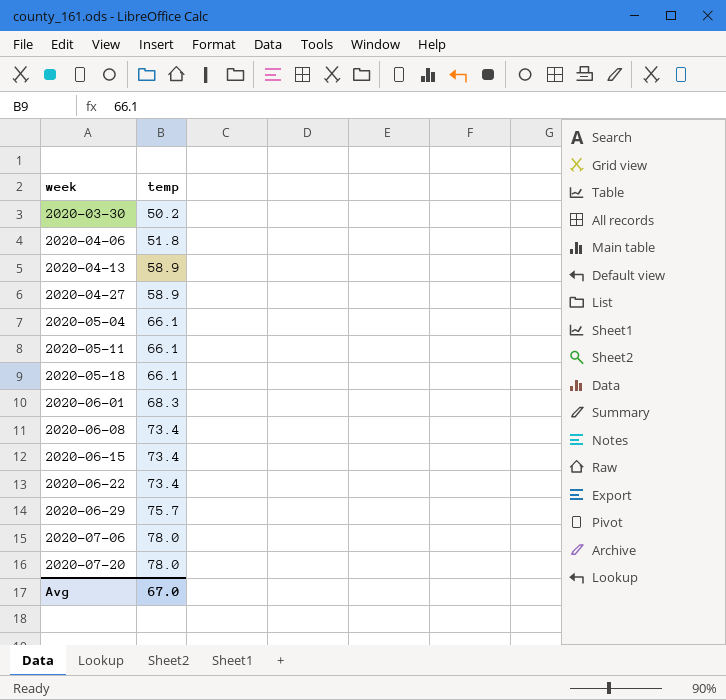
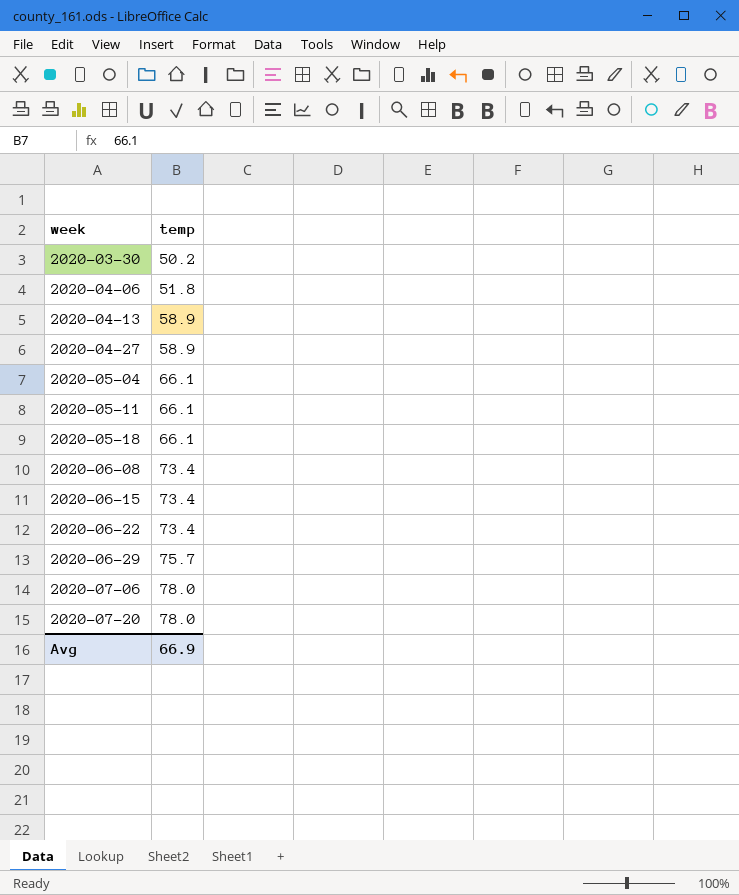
row 2020-06-01: 68.3 -> none
Avg | temp: 67.0 -> 66.9

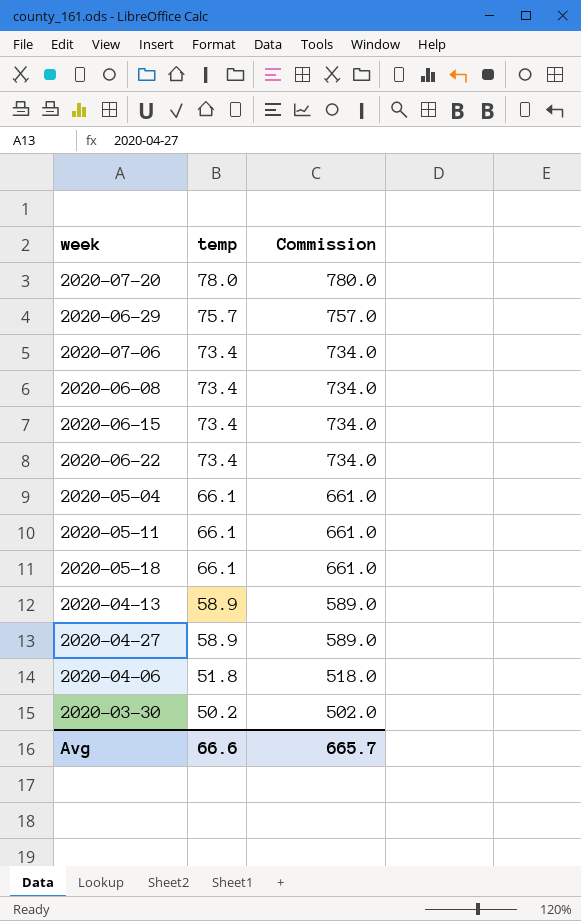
row order: week ascending -> temp descending
column Commission | formula: none -> [temp] * 10
2020-07-06 | temp: 78.0 -> 73.4
Avg | temp: 66.9 -> 66.6

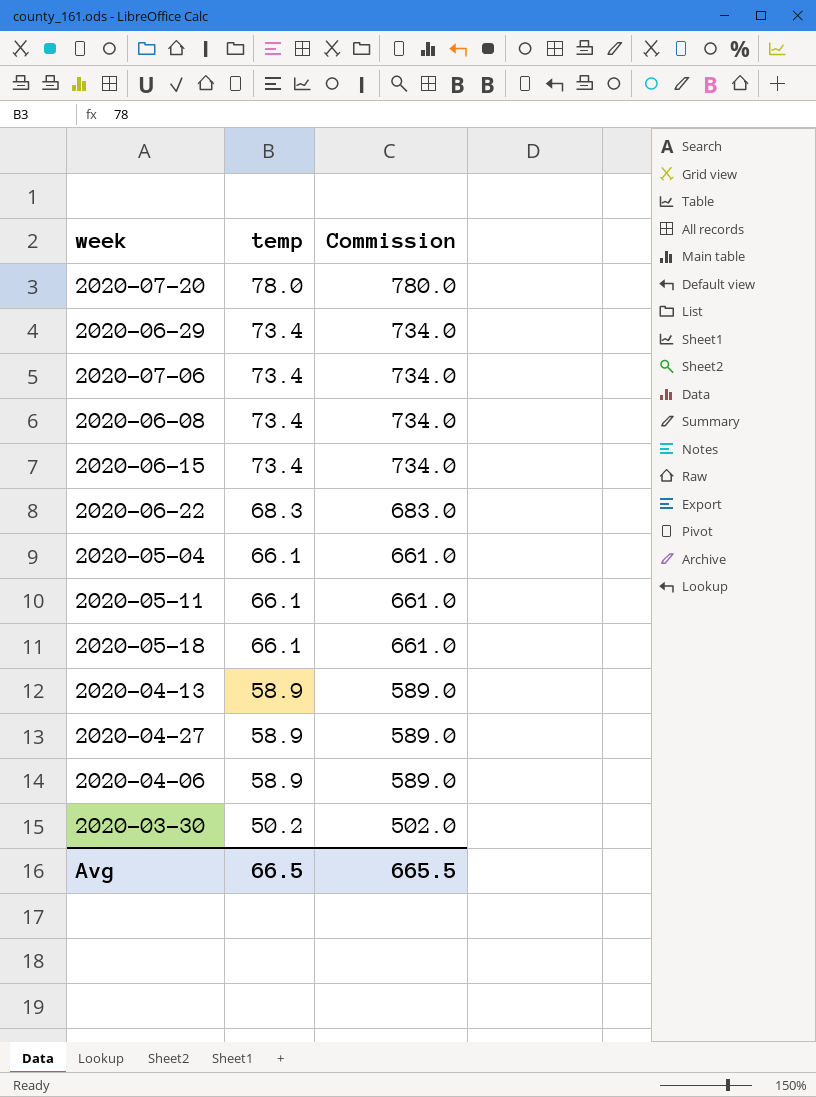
2020-06-29 | temp: 75.7 -> 73.4
2020-06-29 | Commission: 757.0 -> 734.0
2020-06-22 | temp: 73.4 -> 68.3
2020-06-22 | Commission: 734.0 -> 683.0
2020-04-06 | temp: 51.8 -> 58.9
2020-04-06 | Commission: 518.0 -> 589.0
Avg | temp: 66.6 -> 66.5
Avg | Commission: 665.7 -> 665.5

